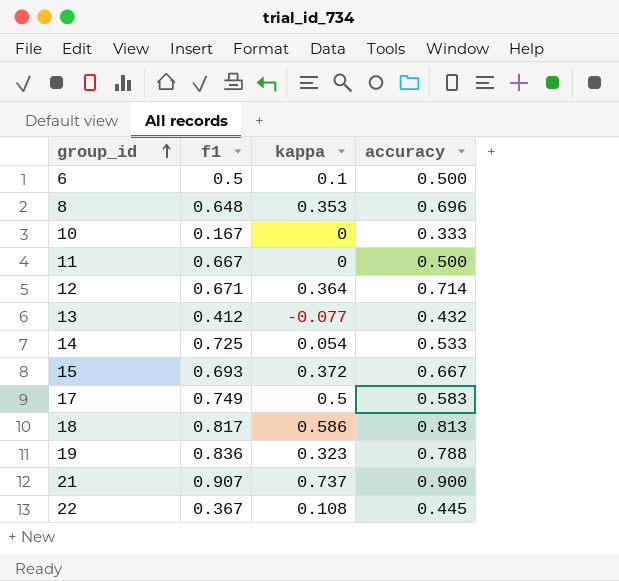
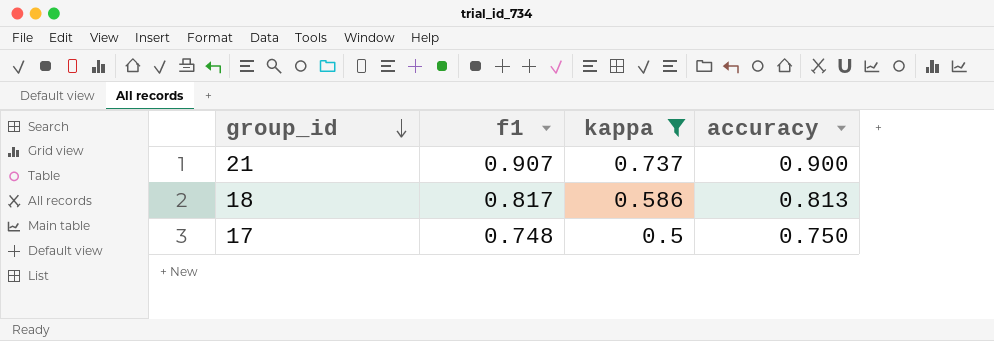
filter: none -> kappa >= 0.5
row order: group_id ascending -> group_id descending
17 | f1: 0.749 -> 0.748
17 | accuracy: 0.583 -> 0.750

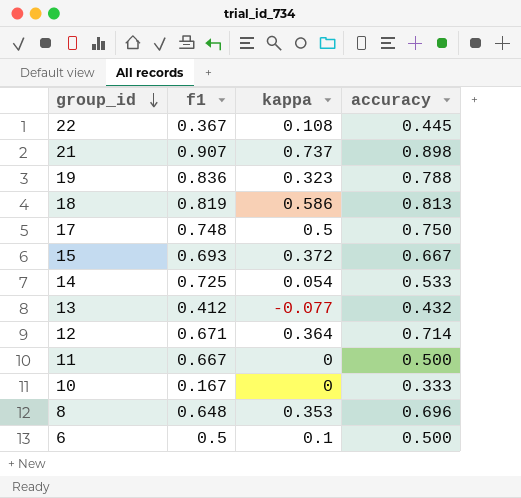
filter: kappa >= 0.5 -> none
21 | accuracy: 0.900 -> 0.898
18 | f1: 0.817 -> 0.819

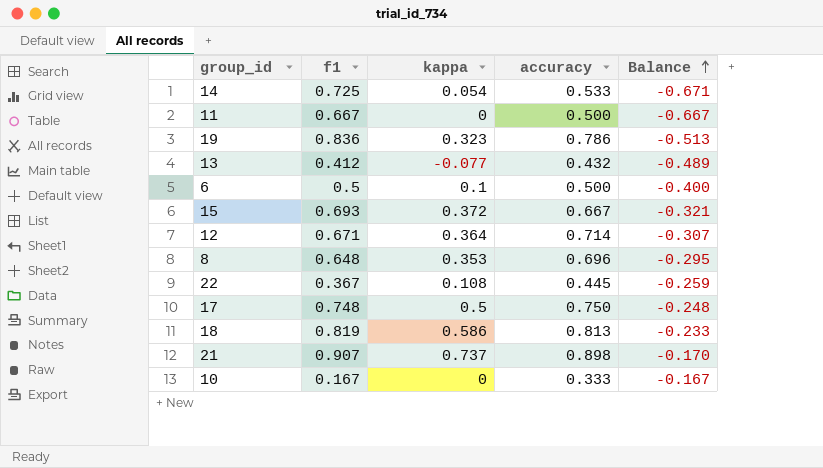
row order: group_id descending -> Balance ascending
column Balance | formula: none -> [kappa] - [f1]
19 | accuracy: 0.788 -> 0.786

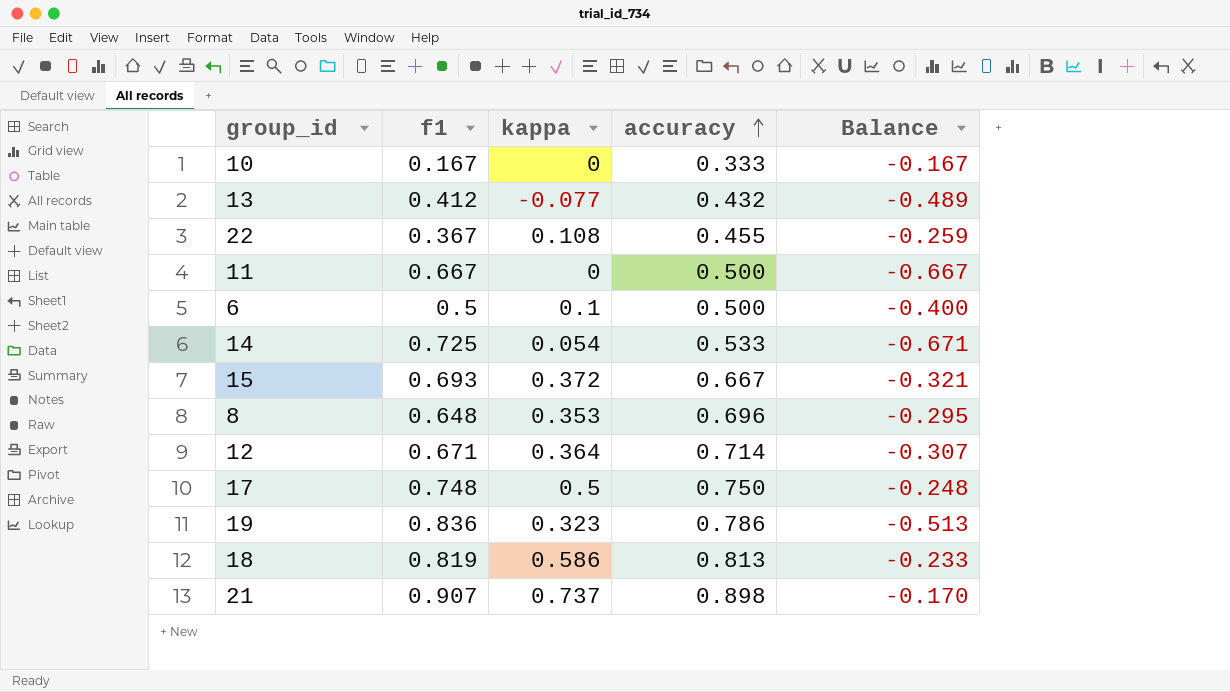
row order: Balance ascending -> accuracy ascending
22 | accuracy: 0.445 -> 0.455

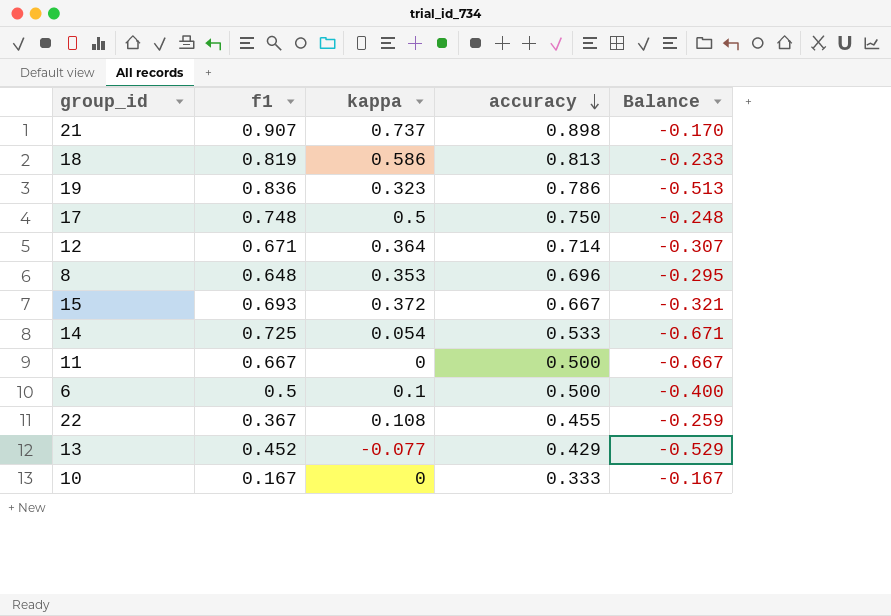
row order: accuracy ascending -> accuracy descending
13 | f1: 0.412 -> 0.452
13 | accuracy: 0.432 -> 0.429
13 | Balance: -0.489 -> -0.529

